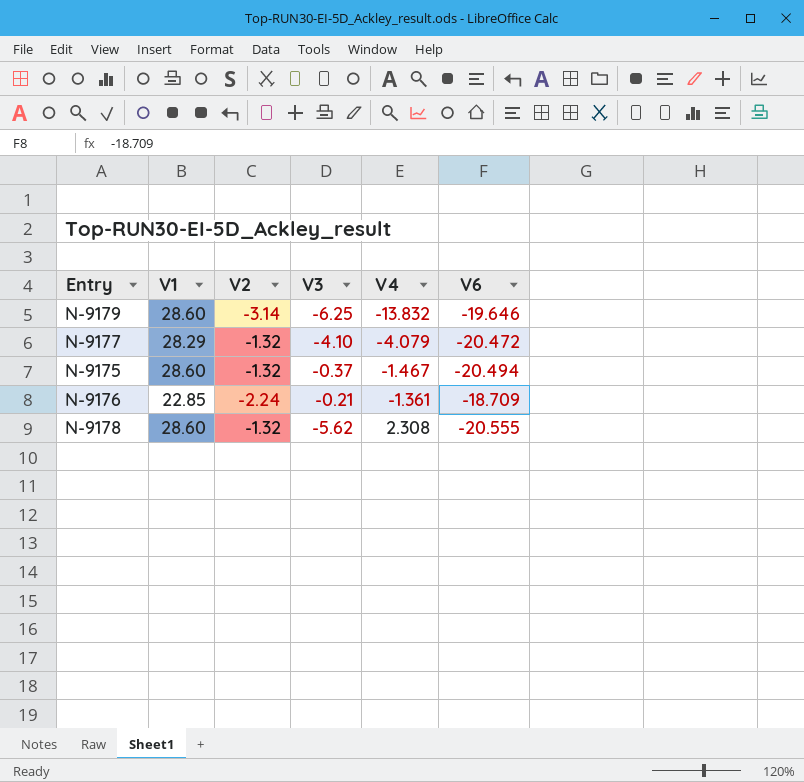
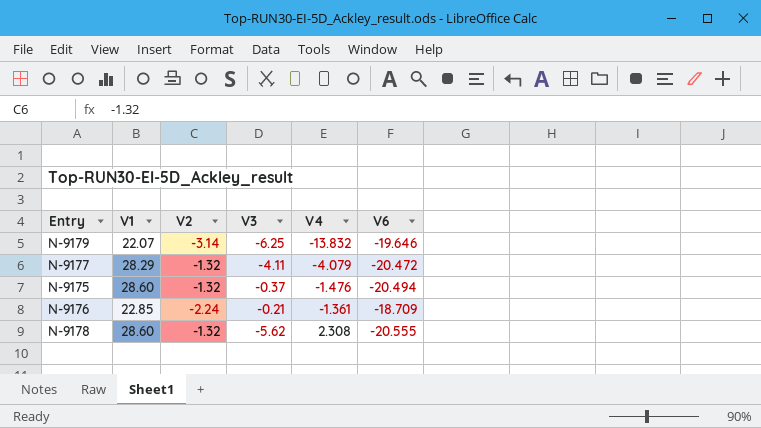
N-9179 | V1: 28.60 -> 22.07
N-9177 | V3: -4.10 -> -4.11
N-9175 | V4: -1.467 -> -1.476

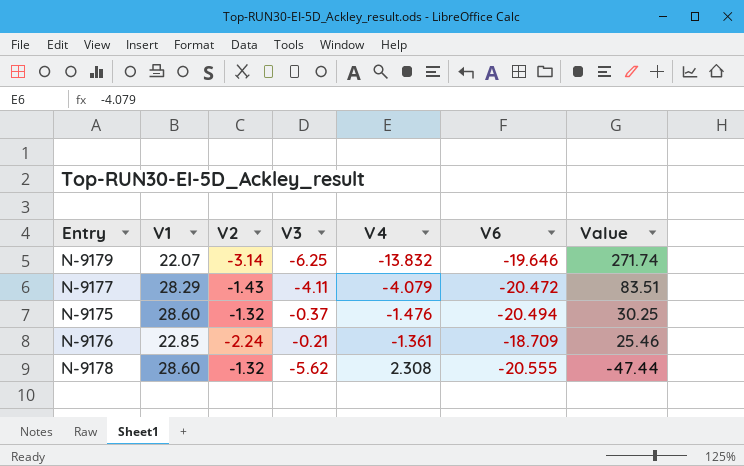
column Value | formula: none -> [V4] * [V6]
N-9177 | V2: -1.32 -> -1.43

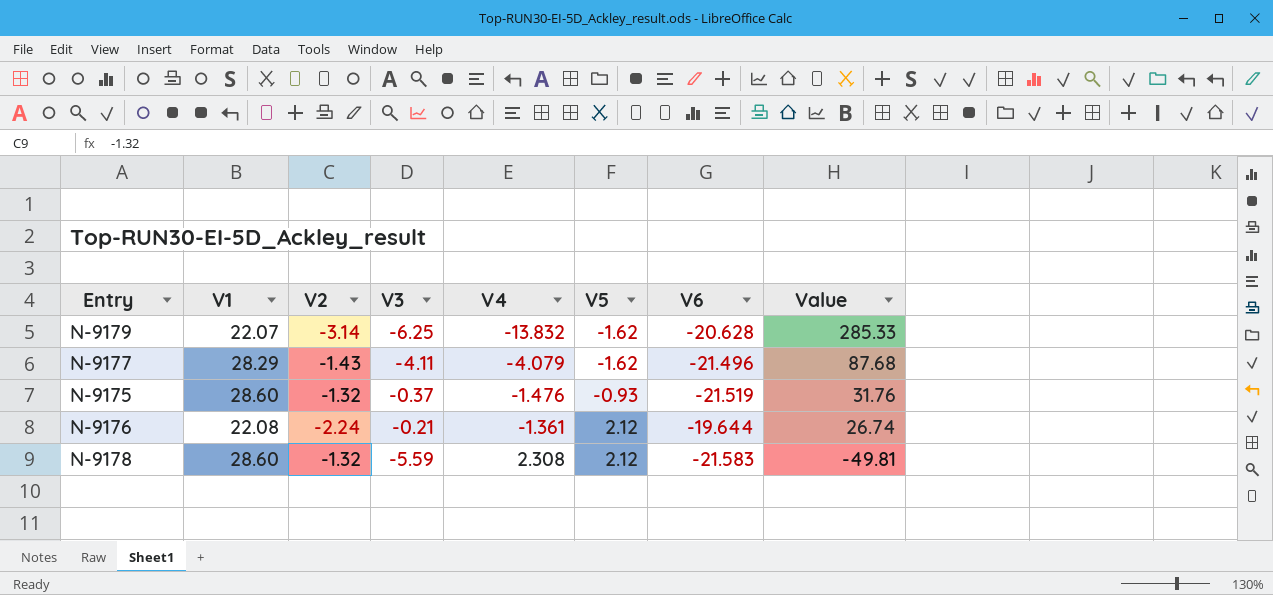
column V5 | position: none -> 6
N-9179 | V6: -19.646 -> -20.628
N-9179 | Value: 271.74 -> 285.33
N-9177 | V6: -20.472 -> -21.496
N-9177 | Value: 83.51 -> 87.68
N-9175 | V6: -20.494 -> -21.519
N-9175 | Value: 30.25 -> 31.76
N-9176 | V1: 22.85 -> 22.08
N-9176 | V6: -18.709 -> -19.644
N-9176 | Value: 25.46 -> 26.74
N-9178 | V3: -5.62 -> -5.59
N-9178 | V6: -20.555 -> -21.583
N-9178 | Value: -47.44 -> -49.81

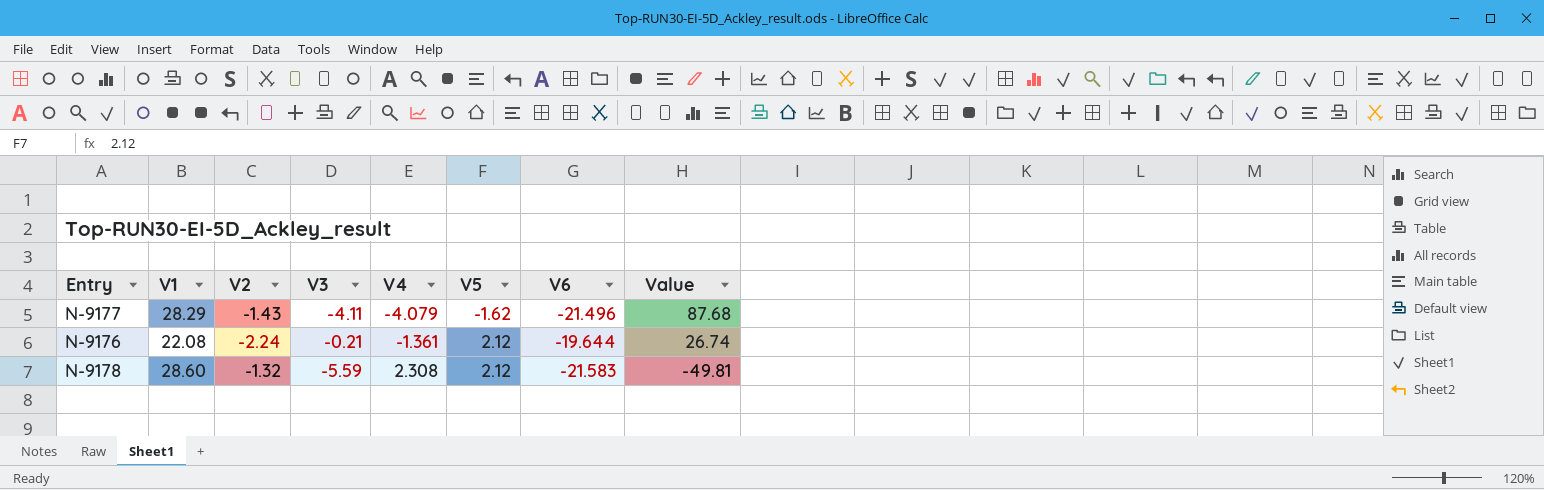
row N-9179: 22.07 | -3.14 | -6.25 | -13.832 | -1.62 | -20.628 | 285.33 -> none
row N-9175: 28.60 | -1.32 | -0.37 | -1.476 | -0.93 | -21.519 | 31.76 -> none

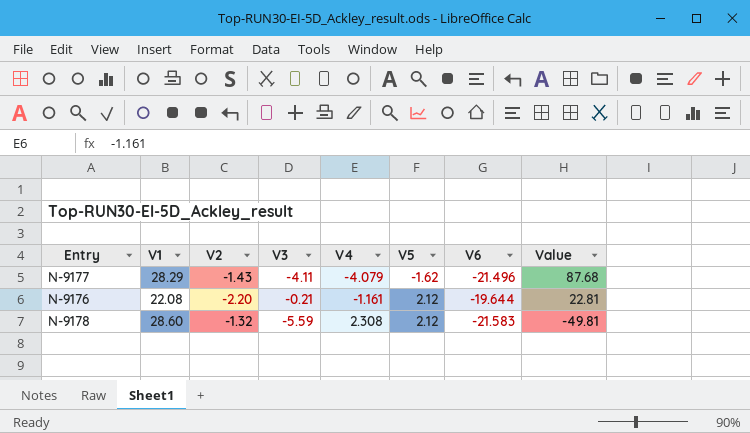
N-9176 | V2: -2.24 -> -2.20
N-9176 | V4: -1.361 -> -1.161
N-9176 | Value: 26.74 -> 22.81

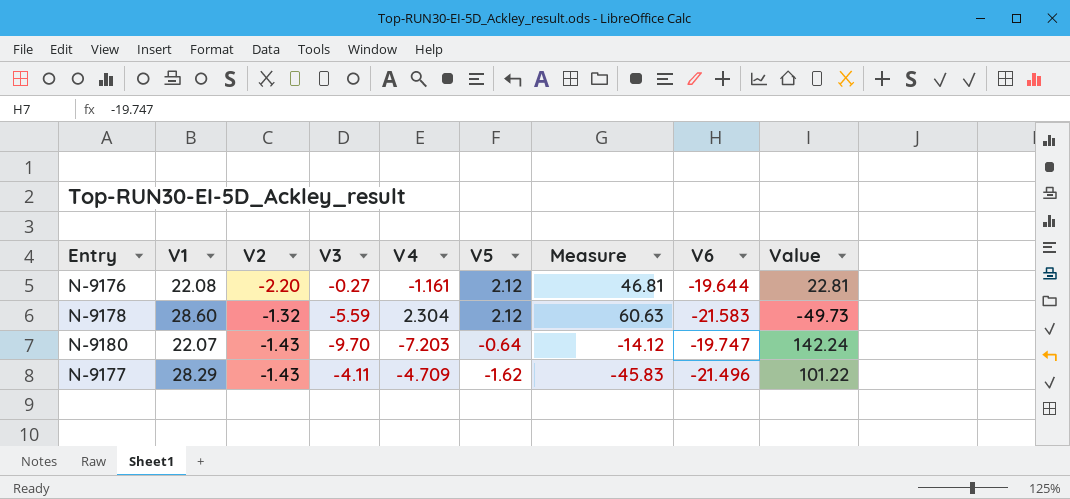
row order: V4 ascending -> V5 descending
column Measure | formula: none -> [V1] * [V5]
N-9176 | V3: -0.21 -> -0.27
N-9178 | V4: 2.308 -> 2.304
N-9178 | Value: -49.81 -> -49.73
row N-9180: none -> 22.07 | -1.43 | -9.70 | -7.203 | -0.64 | -14.12 | -19.747 | 142.24
N-9177 | V4: -4.079 -> -4.709
N-9177 | Value: 87.68 -> 101.22

